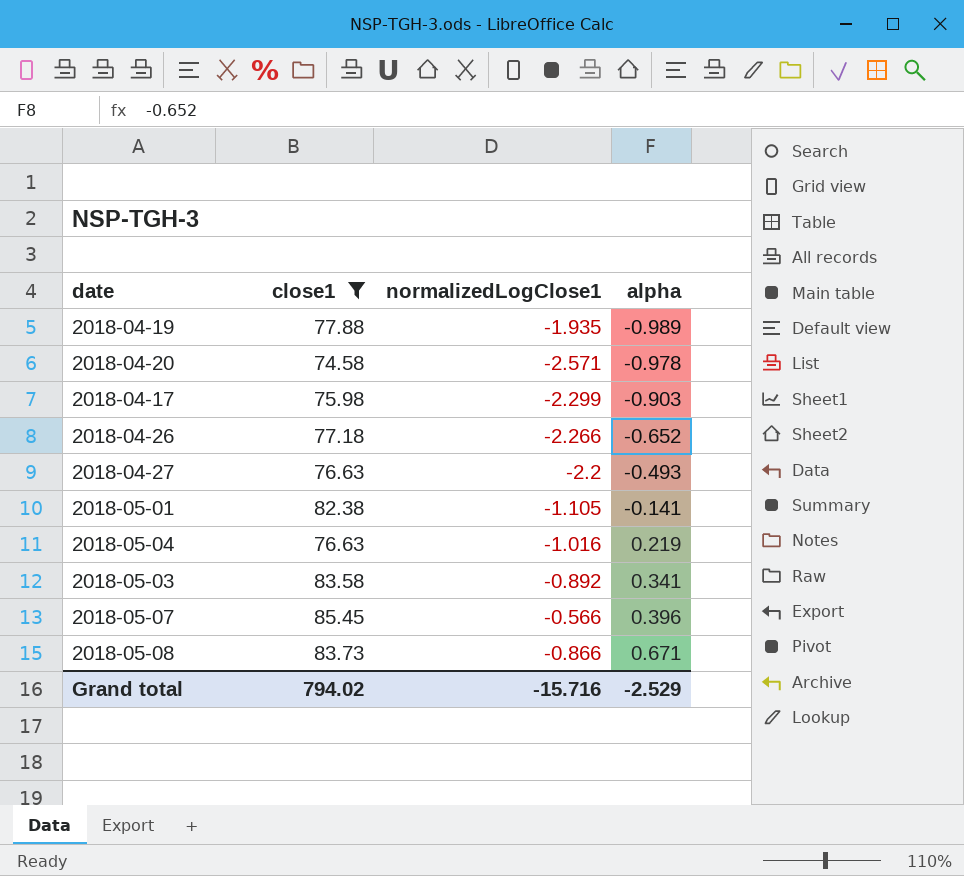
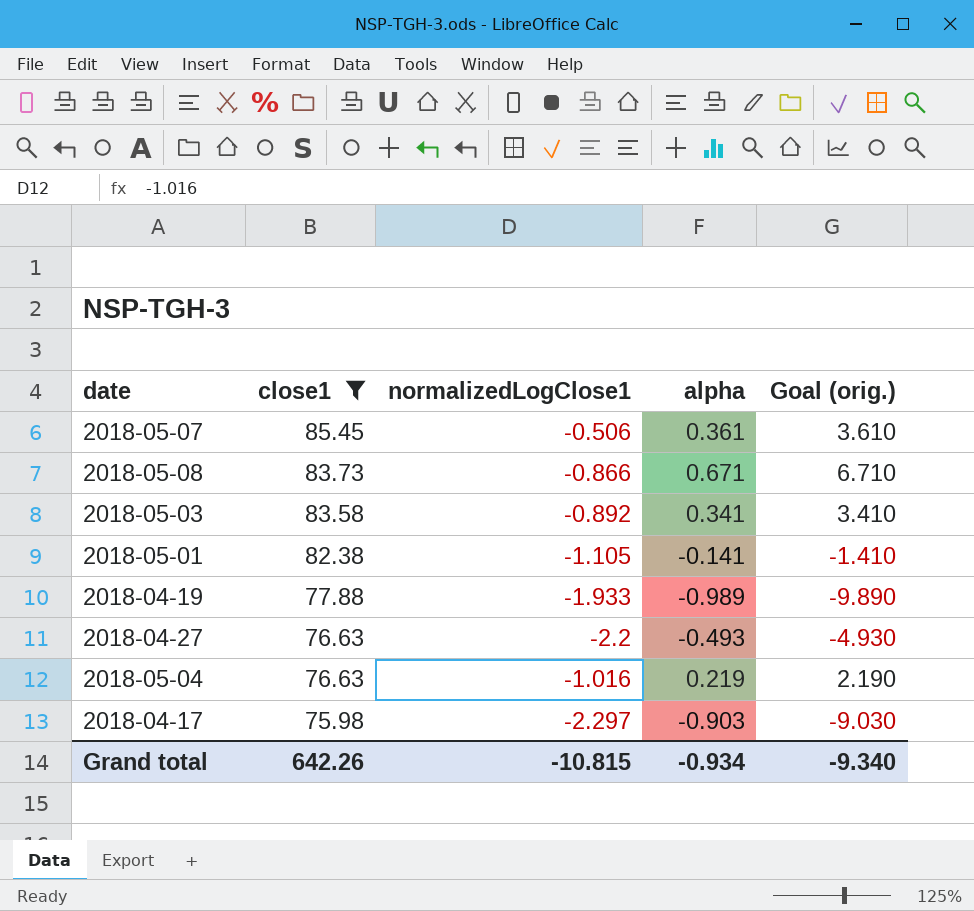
row order: alpha ascending -> close1 descending
column Goal (orig.) | formula: none -> [alpha] * 10
row 2018-04-20: 74.58 | -2.571 | -0.978 -> none
row 2018-04-26: 77.18 | -2.266 | -0.652 -> none
2018-05-07 | normalizedLogClose1: -0.566 -> -0.506
2018-05-07 | alpha: 0.396 -> 0.361
2018-04-19 | normalizedLogClose1: -1.935 -> -1.933
2018-04-17 | normalizedLogClose1: -2.299 -> -2.297
Grand total | close1: 794.02 -> 642.26
Grand total | normalizedLogClose1: -15.716 -> -10.815
Grand total | alpha: -2.529 -> -0.934

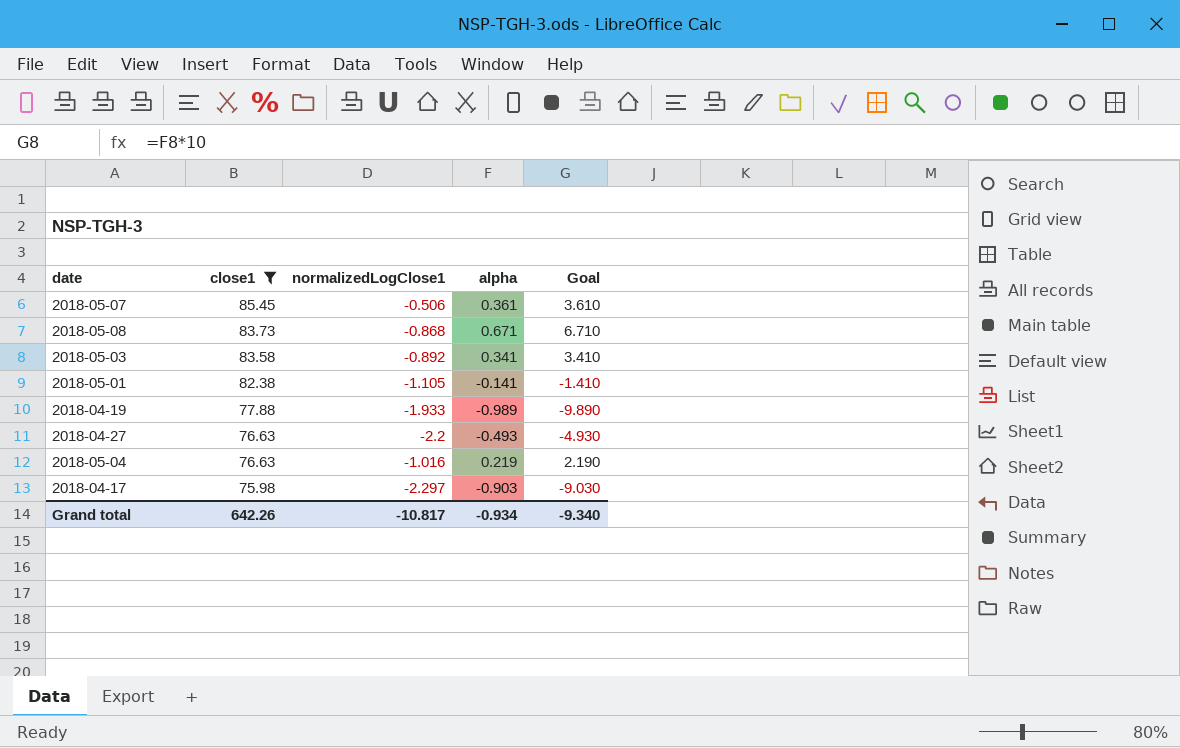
column name: Goal (orig.) -> Goal
2018-05-08 | normalizedLogClose1: -0.866 -> -0.868
Grand total | normalizedLogClose1: -10.815 -> -10.817

